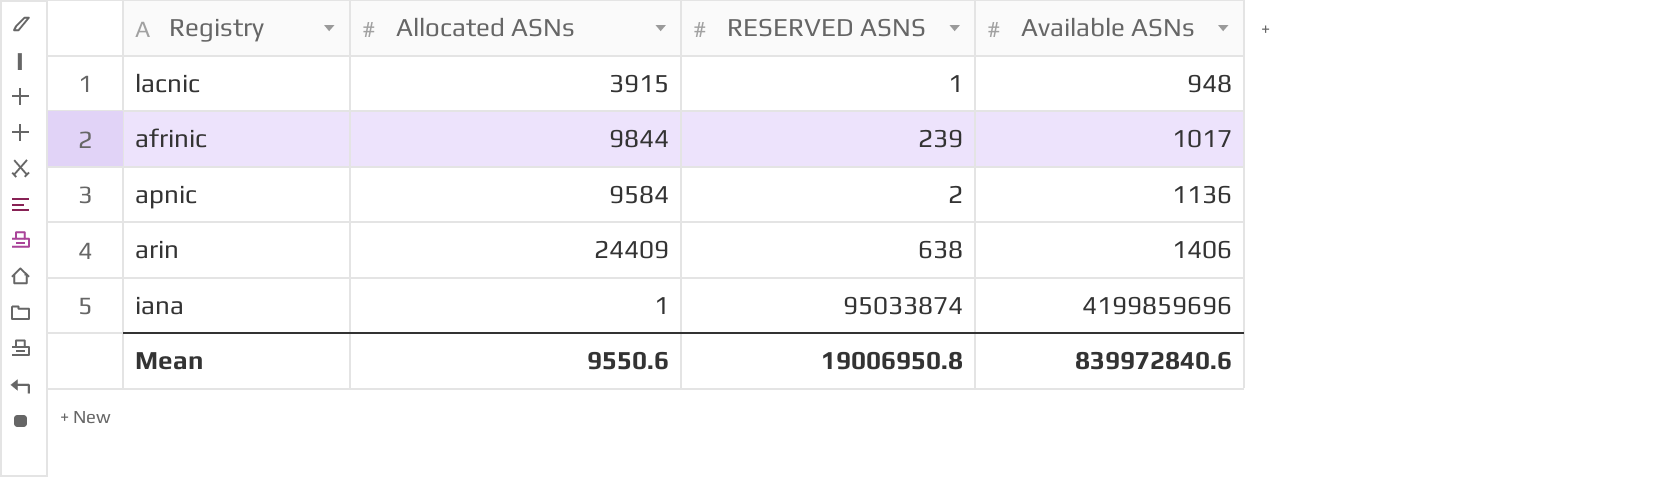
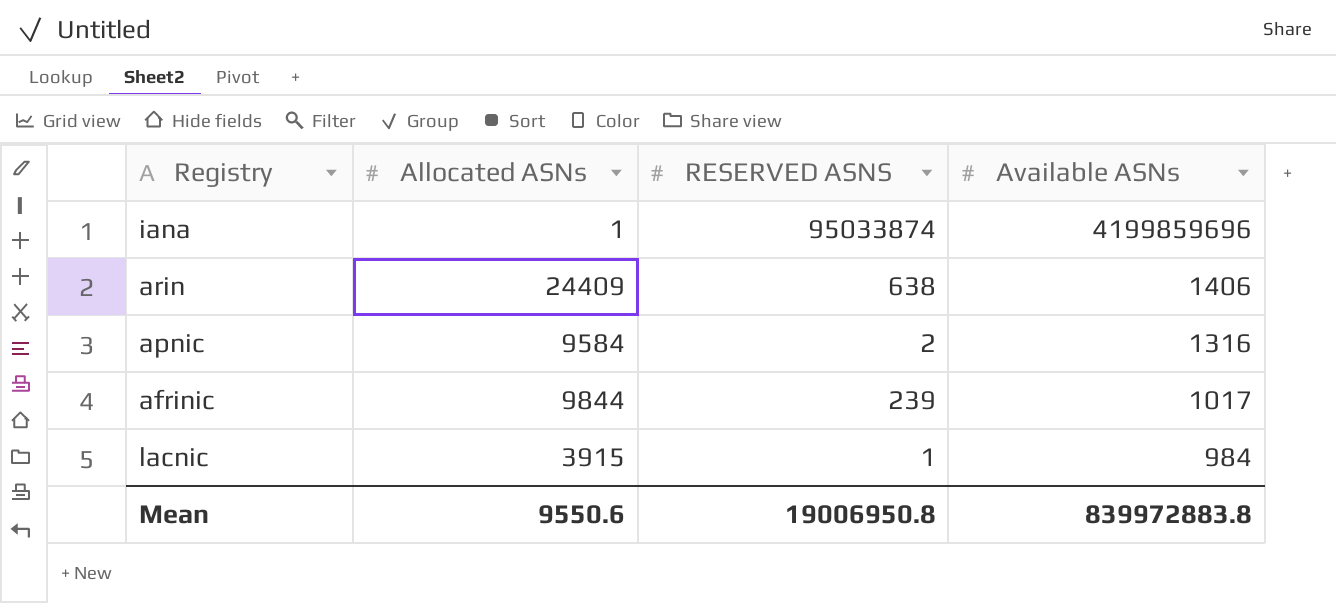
row order: Available ASNs ascending -> Available ASNs descending
apnic | Available ASNs: 1136 -> 1316
lacnic | Available ASNs: 948 -> 984
Mean | Available ASNs: 839972840.6 -> 839972883.8

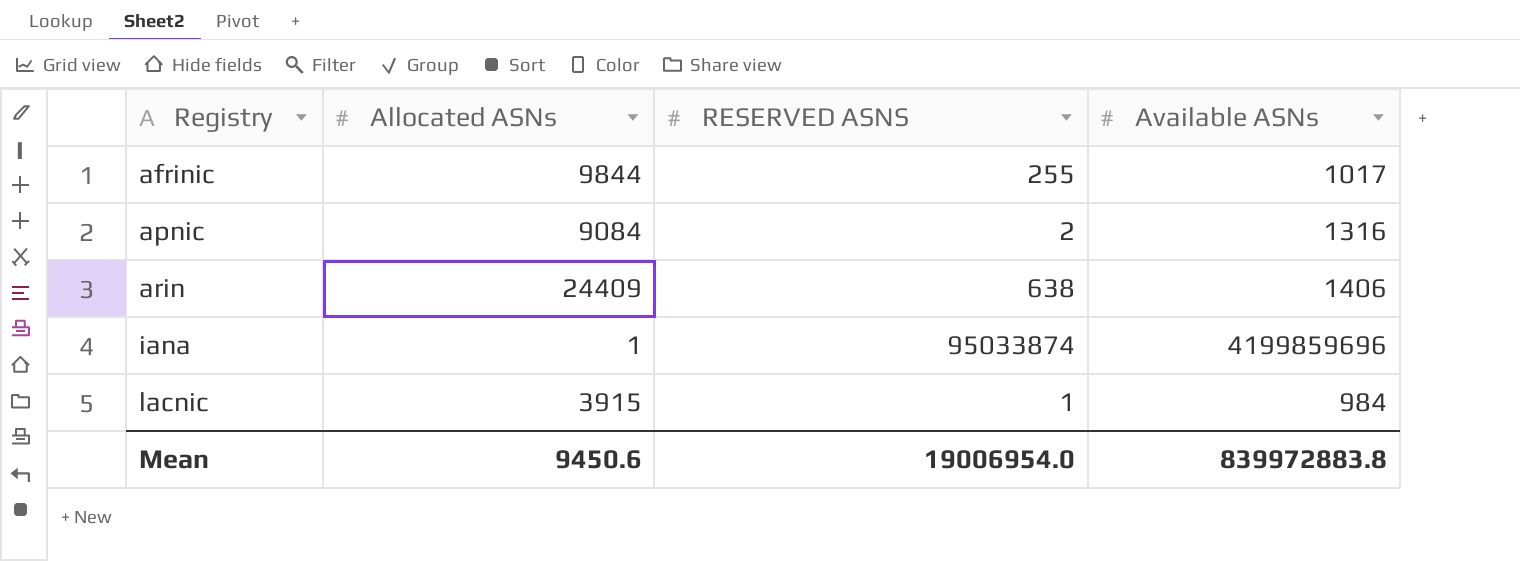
row order: Available ASNs descending -> Registry ascending
afrinic | RESERVED ASNS: 239 -> 255
apnic | Allocated ASNs: 9584 -> 9084
Mean | Allocated ASNs: 9550.6 -> 9450.6
Mean | RESERVED ASNS: 19006950.8 -> 19006954.0

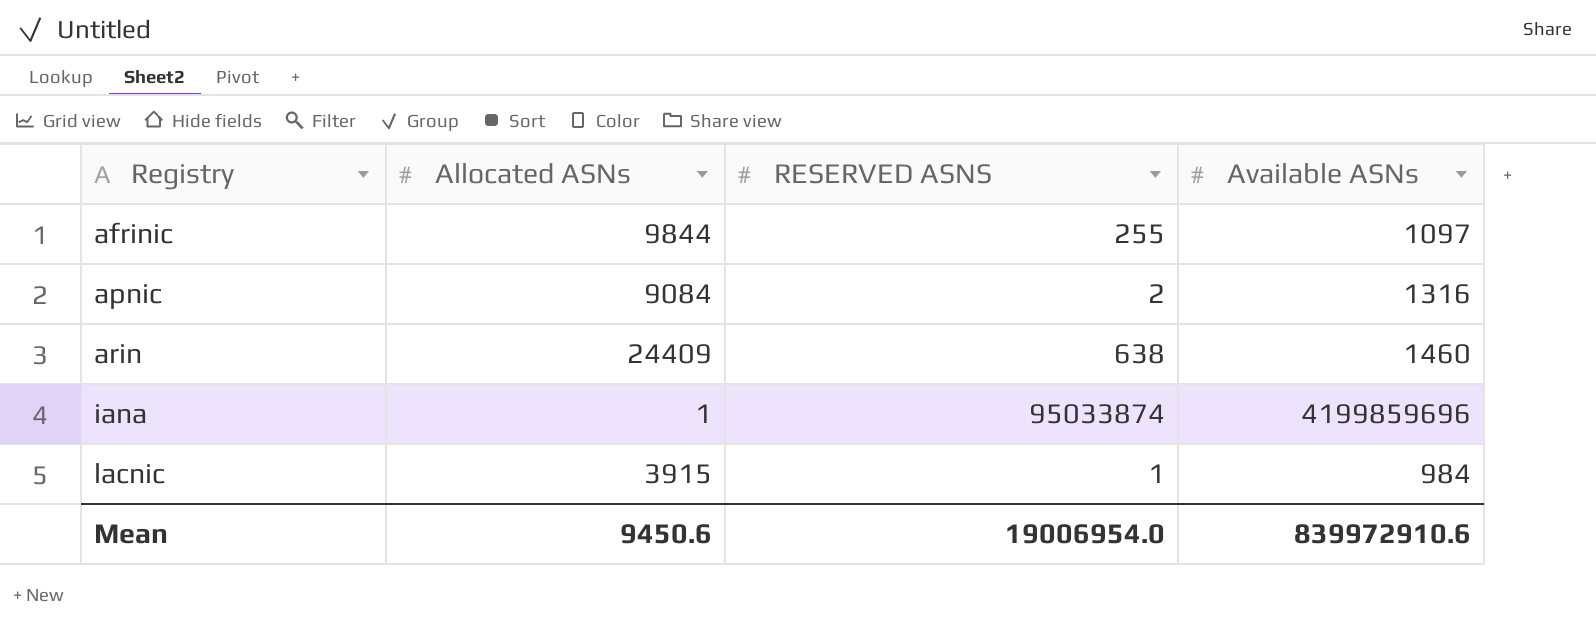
afrinic | Available ASNs: 1017 -> 1097
arin | Available ASNs: 1406 -> 1460
Mean | Available ASNs: 839972883.8 -> 839972910.6

